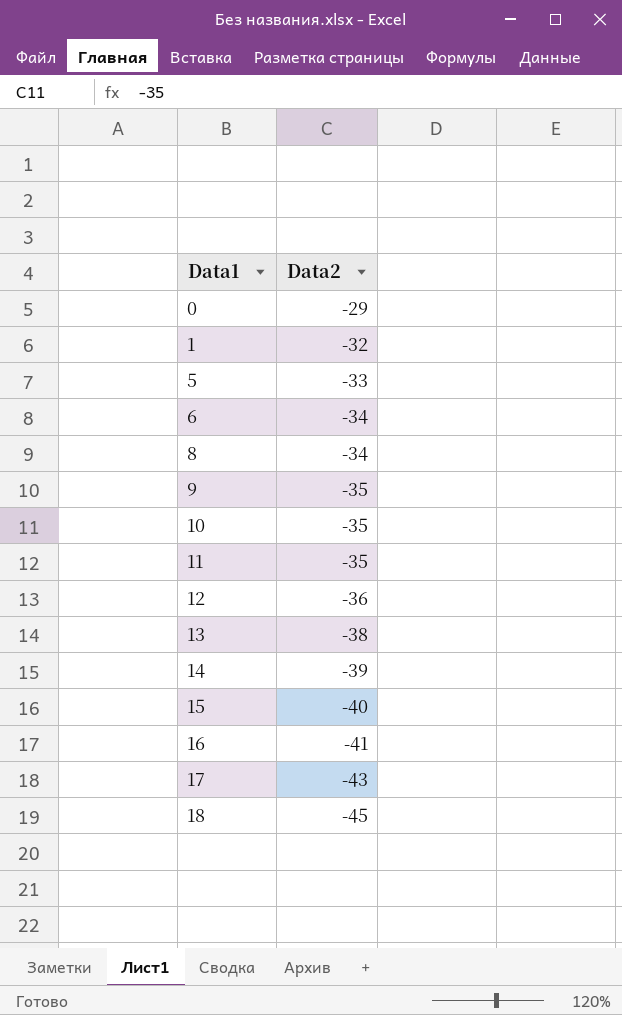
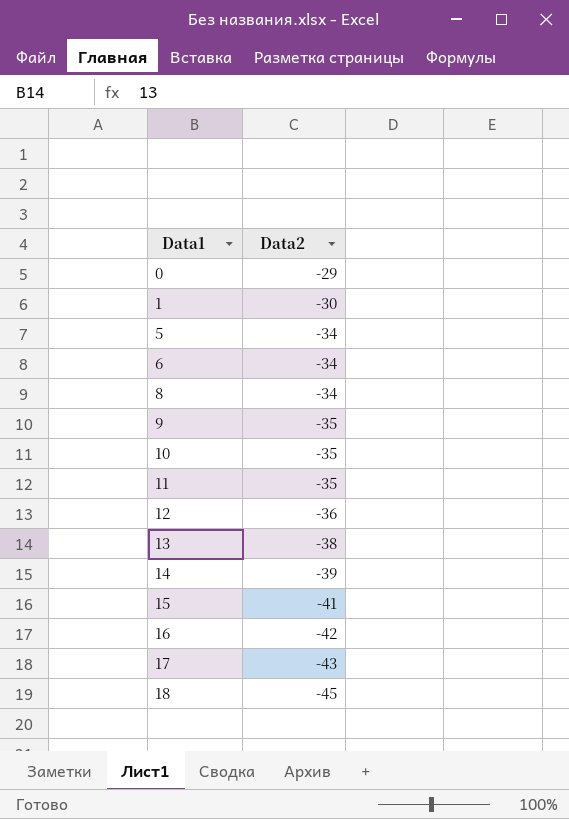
1 | Data2: -32 -> -30
5 | Data2: -33 -> -34
15 | Data2: -40 -> -41
16 | Data2: -41 -> -42

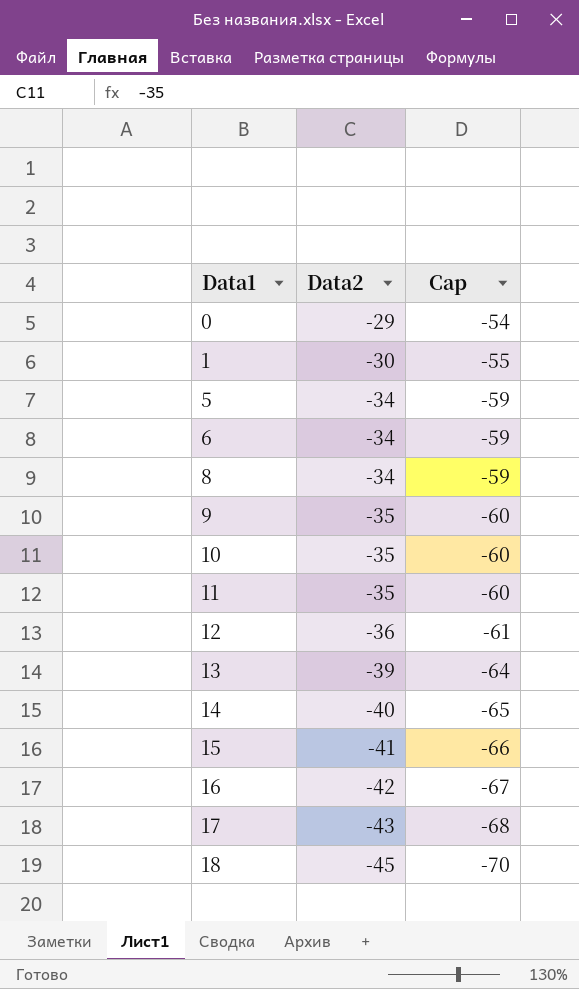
column Cap | formula: none -> [Data2] - 25
13 | Data2: -38 -> -39
14 | Data2: -39 -> -40

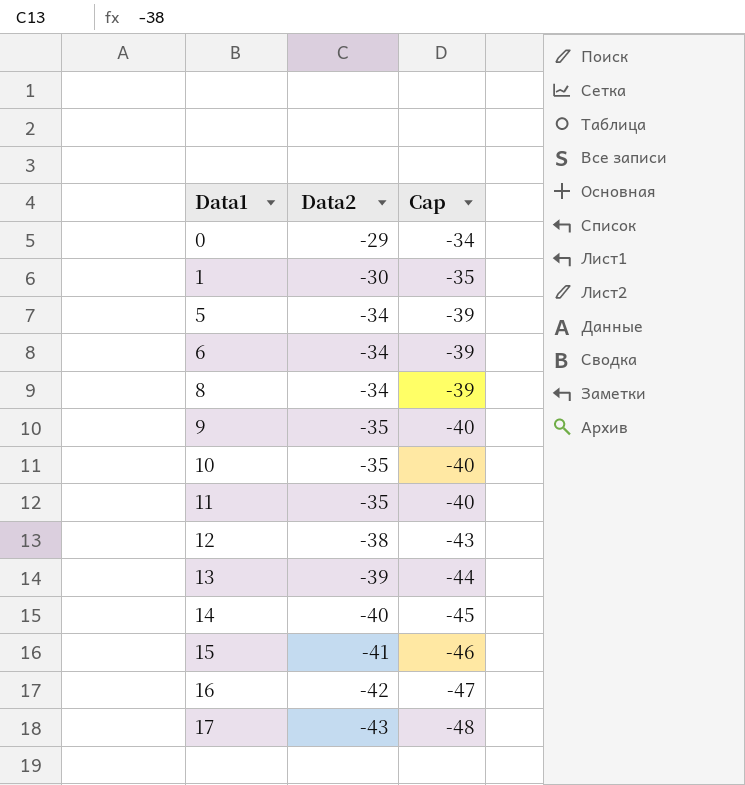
column Cap | formula: [Data2] - 25 -> [Data2] - 5
row 18: -45 | -70 -> none
12 | Data2: -36 -> -38

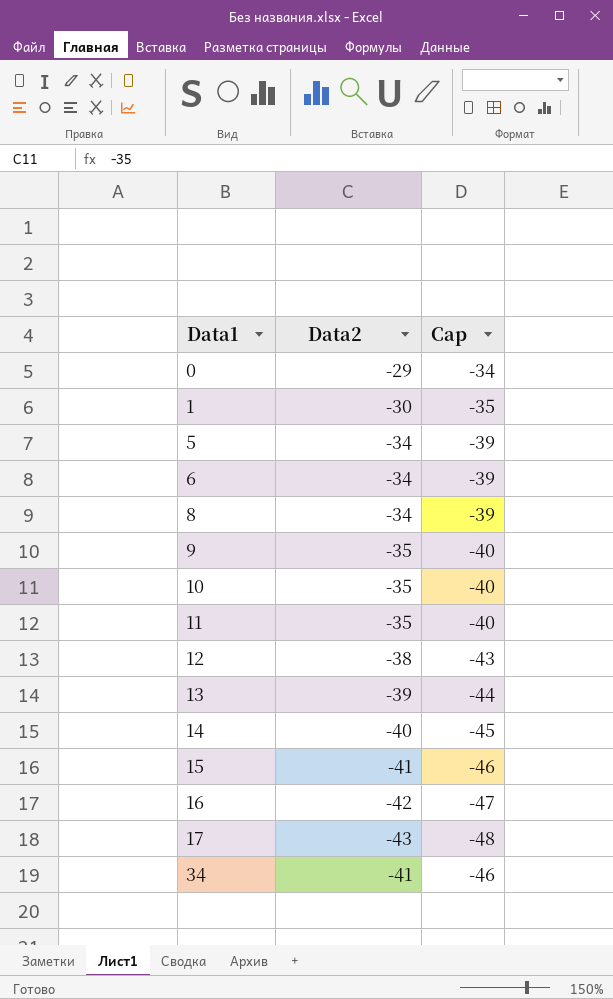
row 34: none -> -41 | -46

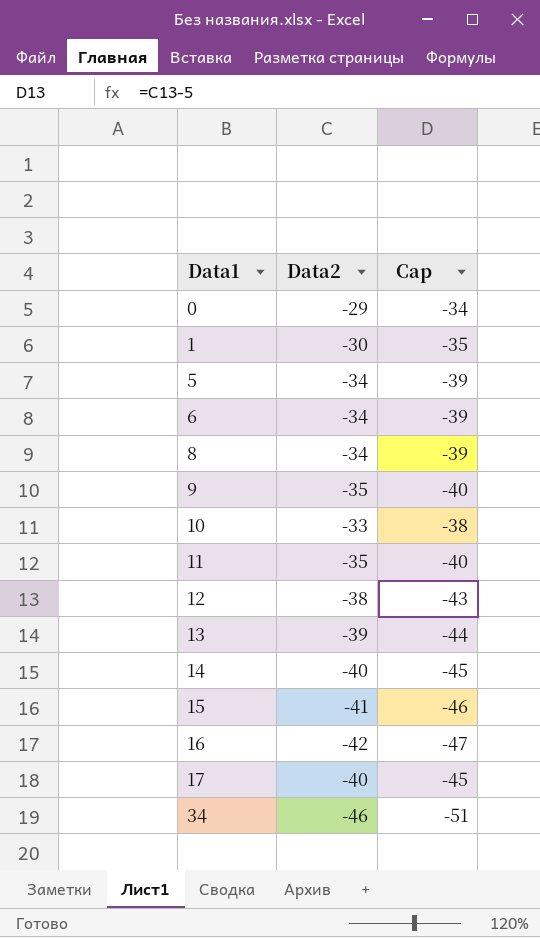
10 | Data2: -35 -> -33
10 | Cap: -40 -> -38
17 | Data2: -43 -> -40
17 | Cap: -48 -> -45
34 | Data2: -41 -> -46
34 | Cap: -46 -> -51

